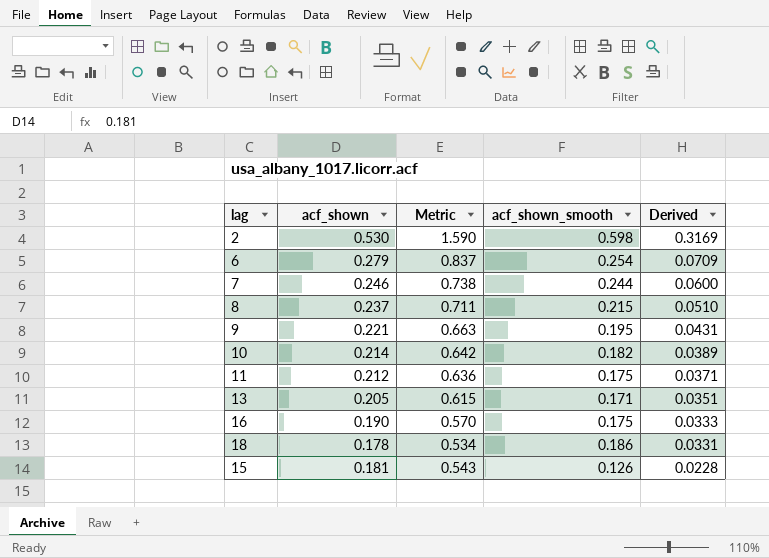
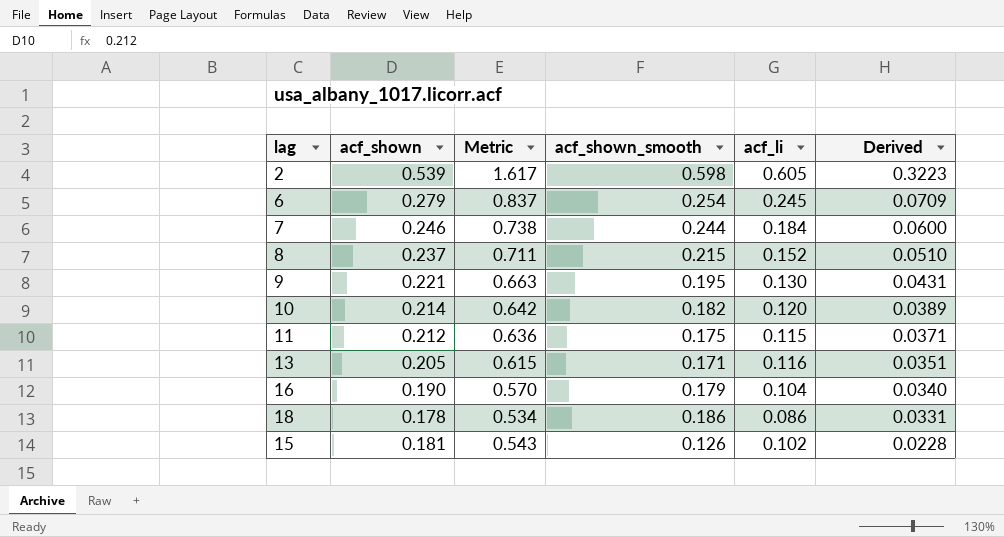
column acf_li | position: none -> 5
2 | acf_shown: 0.530 -> 0.539
2 | Metric: 1.590 -> 1.617
2 | Derived: 0.3169 -> 0.3223
16 | acf_shown_smooth: 0.175 -> 0.179
16 | Derived: 0.0333 -> 0.0340

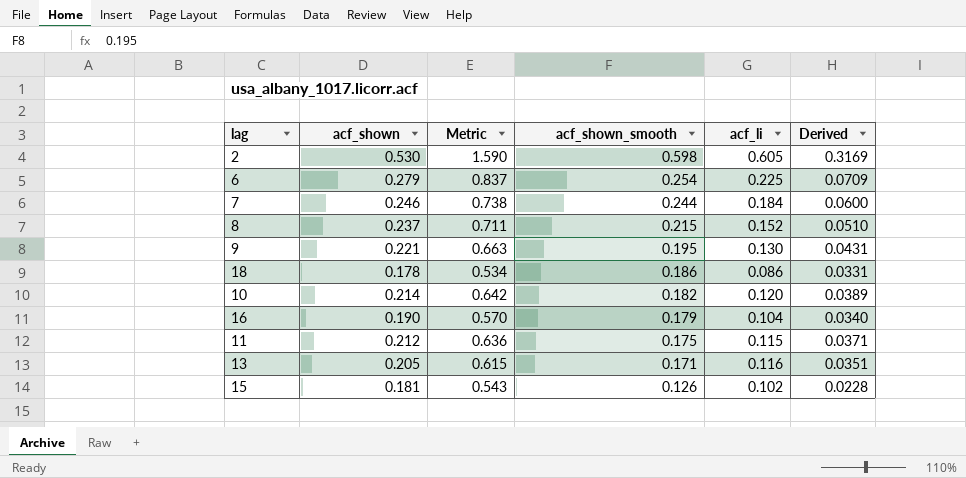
row order: Derived descending -> acf_shown_smooth descending
2 | acf_shown: 0.539 -> 0.530
2 | Metric: 1.617 -> 1.590
2 | Derived: 0.3223 -> 0.3169
6 | acf_li: 0.245 -> 0.225

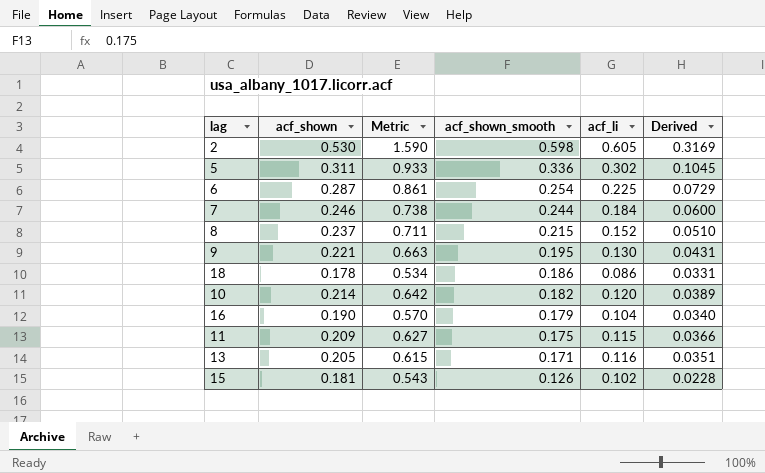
row 5: none -> 0.311 | 0.933 | 0.336 | 0.302 | 0.1045
6 | acf_shown: 0.279 -> 0.287
6 | Metric: 0.837 -> 0.861
6 | Derived: 0.0709 -> 0.0729
11 | acf_shown: 0.212 -> 0.209
11 | Metric: 0.636 -> 0.627
11 | Derived: 0.0371 -> 0.0366

